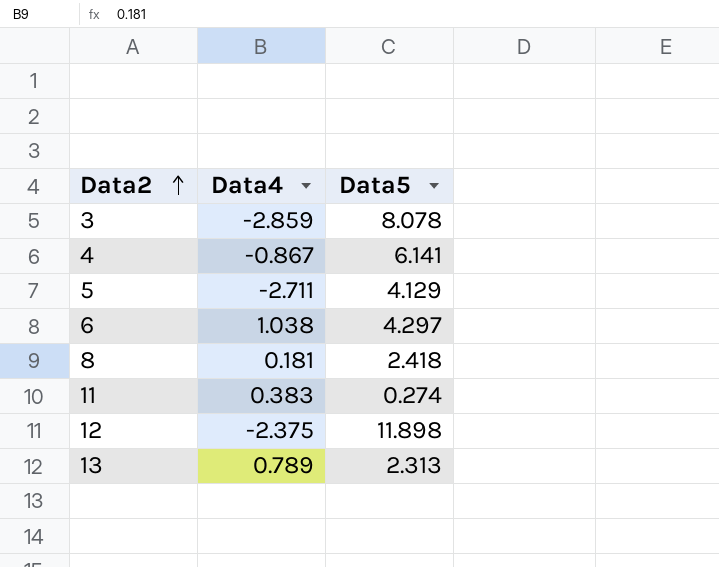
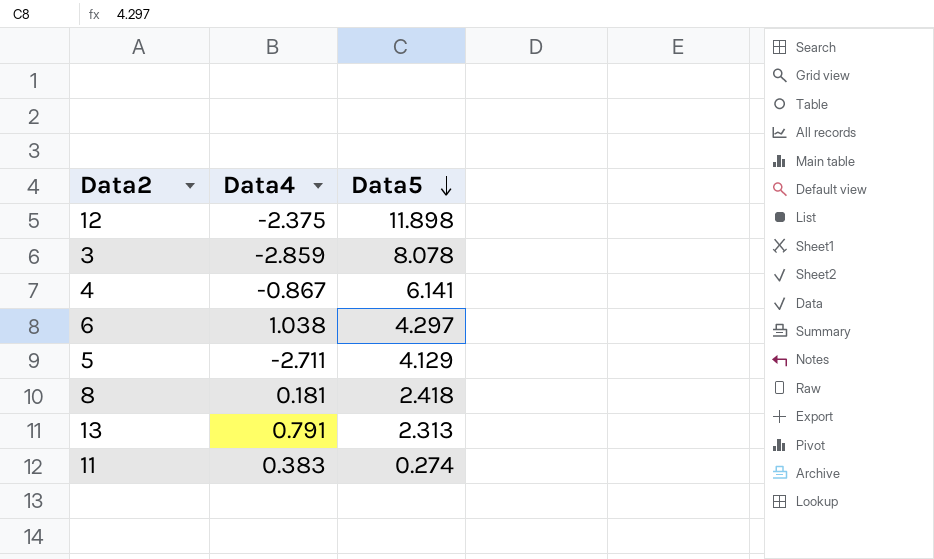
row order: Data2 ascending -> Data5 descending
13 | Data4: 0.789 -> 0.791

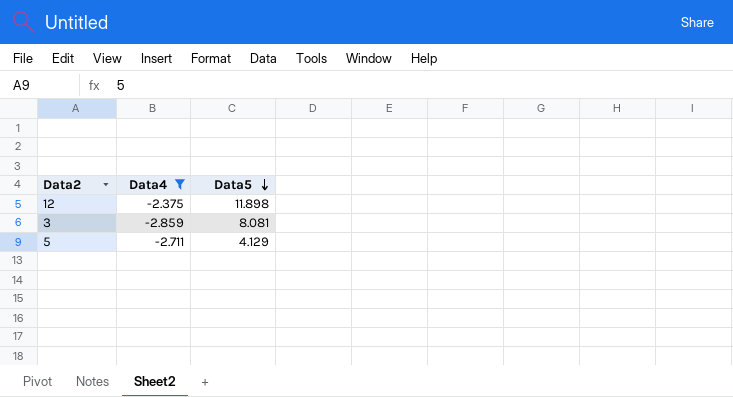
filter: none -> Data4 <= -2.375
3 | Data5: 8.078 -> 8.081

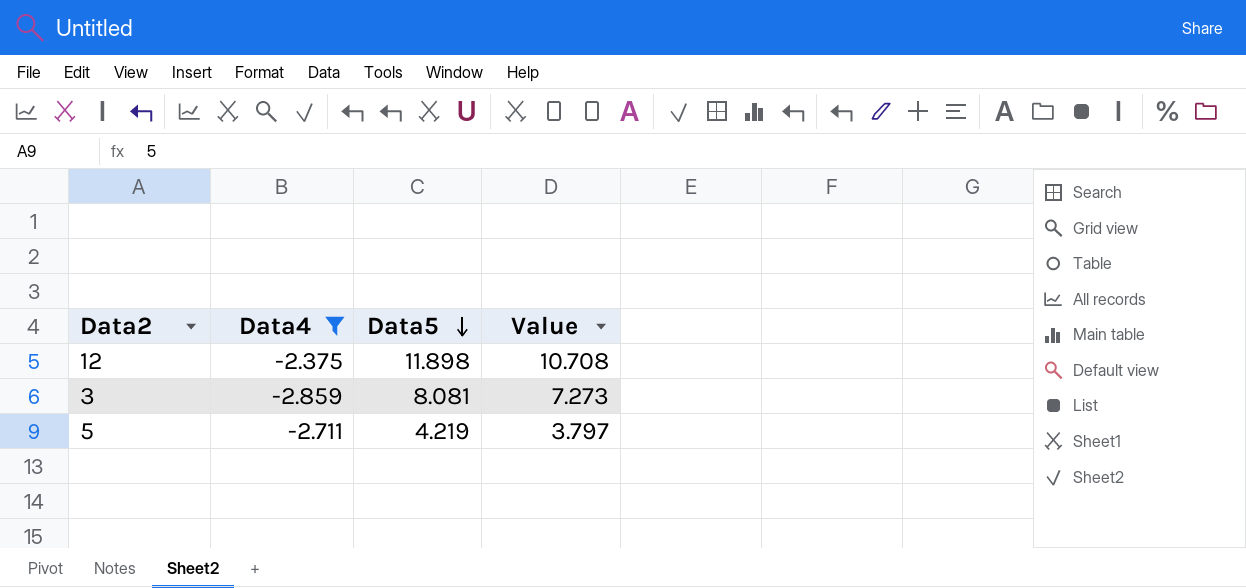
column Value | formula: none -> [Data5] * 0.9
5 | Data5: 4.129 -> 4.219

